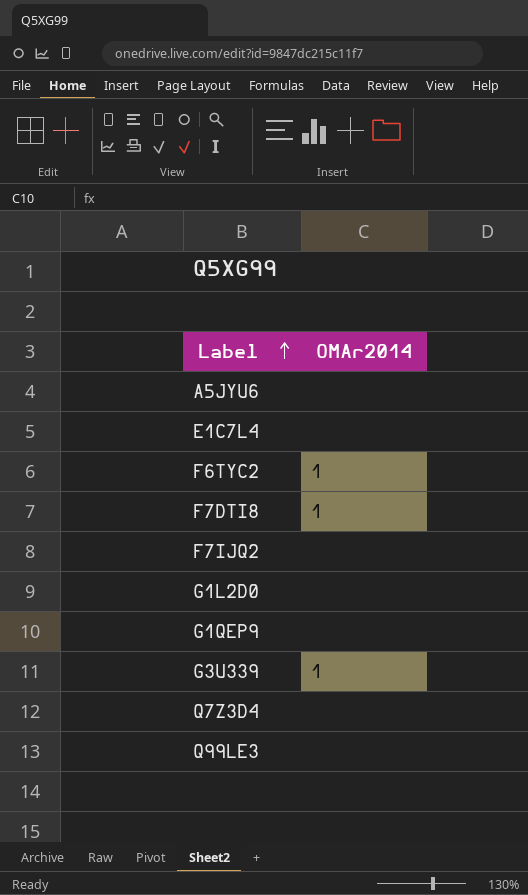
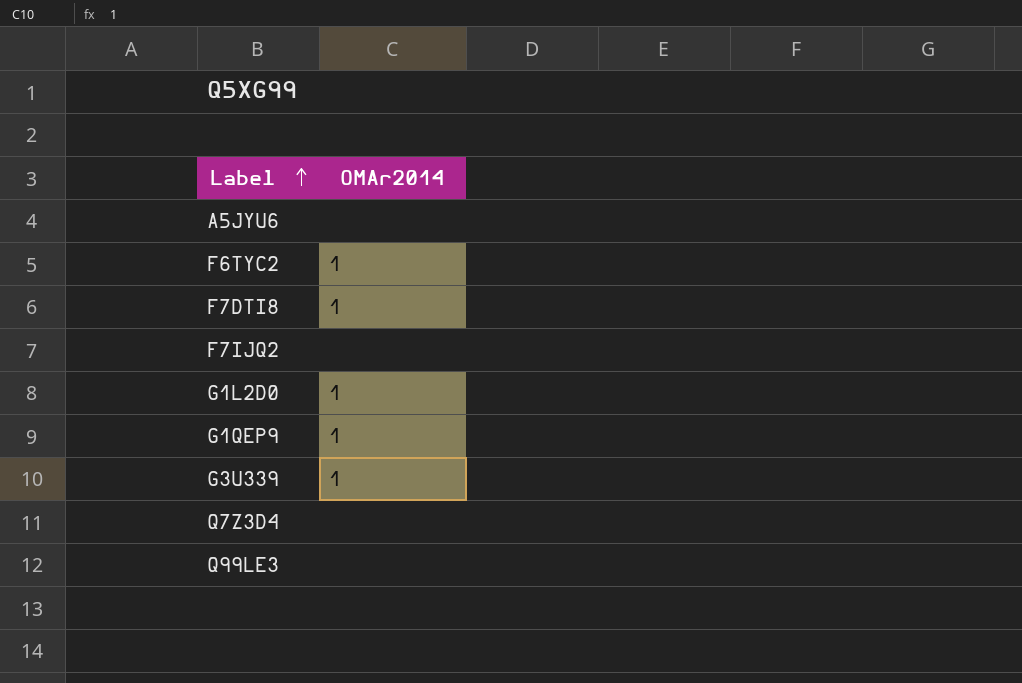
row E1C7L4: none -> none
G1L2D0 | OMAr2014: none -> 1
G1QEP9 | OMAr2014: none -> 1

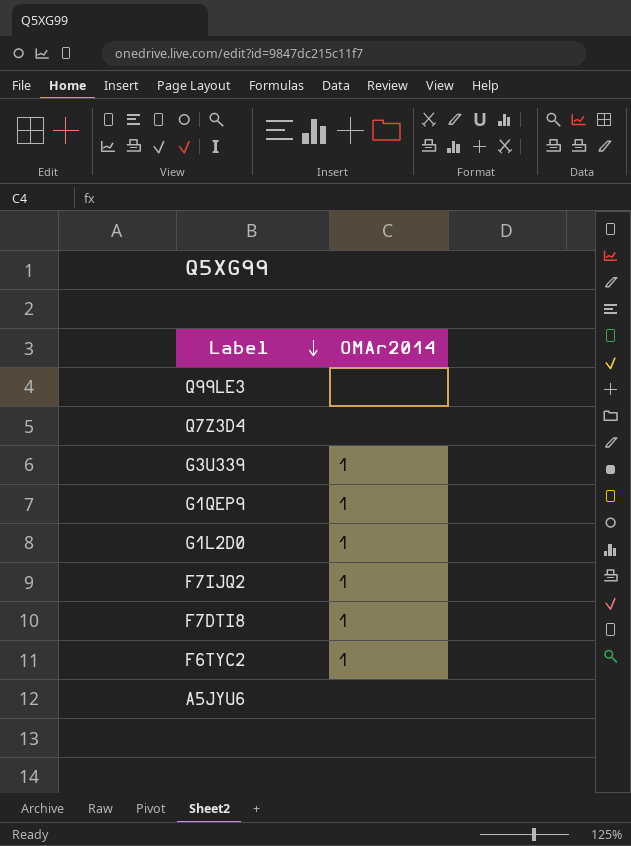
row order: Label ascending -> Label descending
F7IJQ2 | OMAr2014: none -> 1

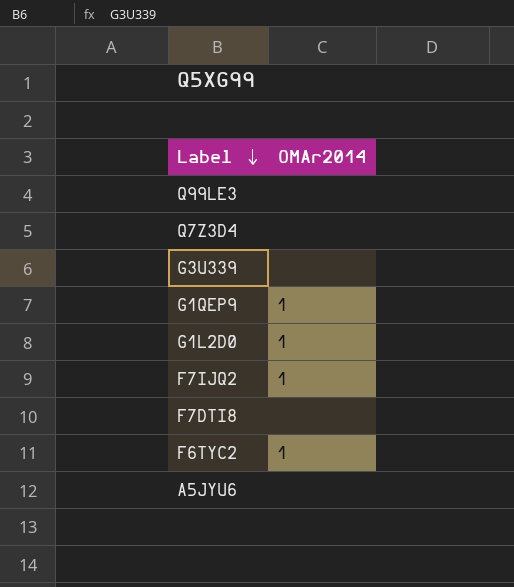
G3U339 | OMAr2014: 1 -> none
F7DTI8 | OMAr2014: 1 -> none

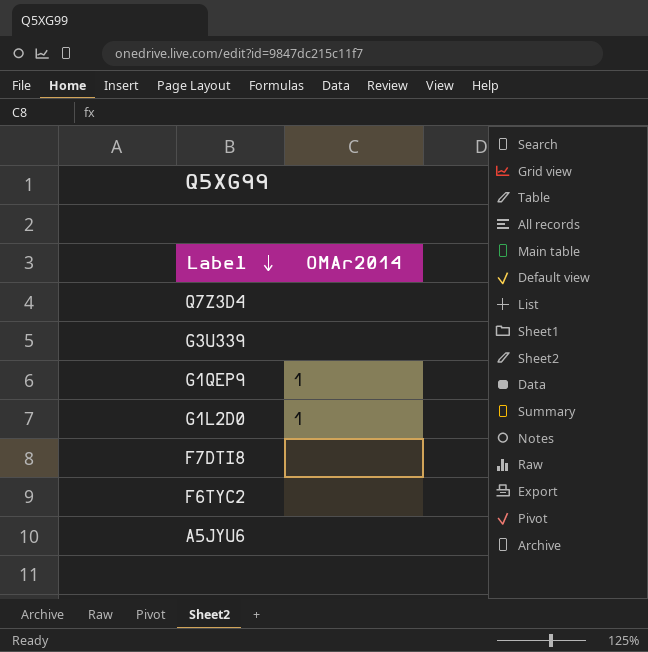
row Q99LE3: none -> none
row F7IJQ2: 1 -> none
F6TYC2 | OMAr2014: 1 -> none

